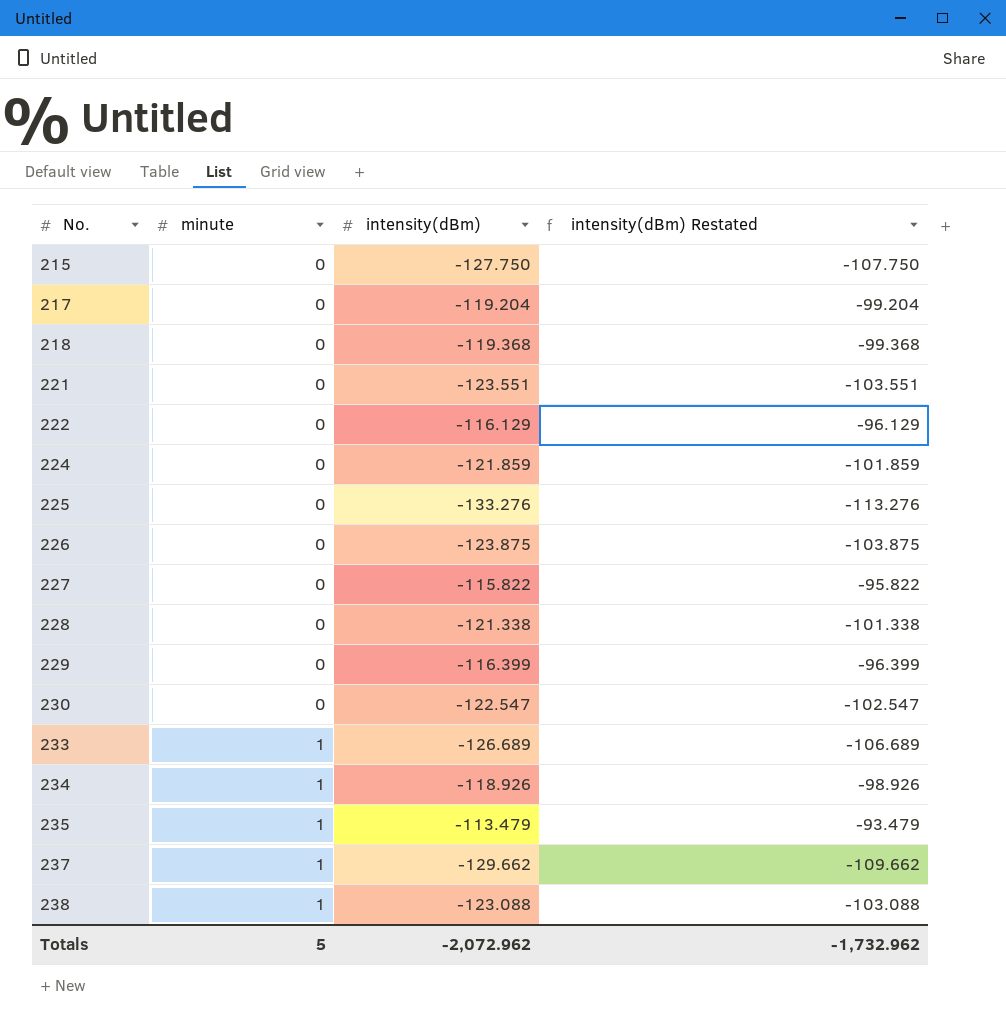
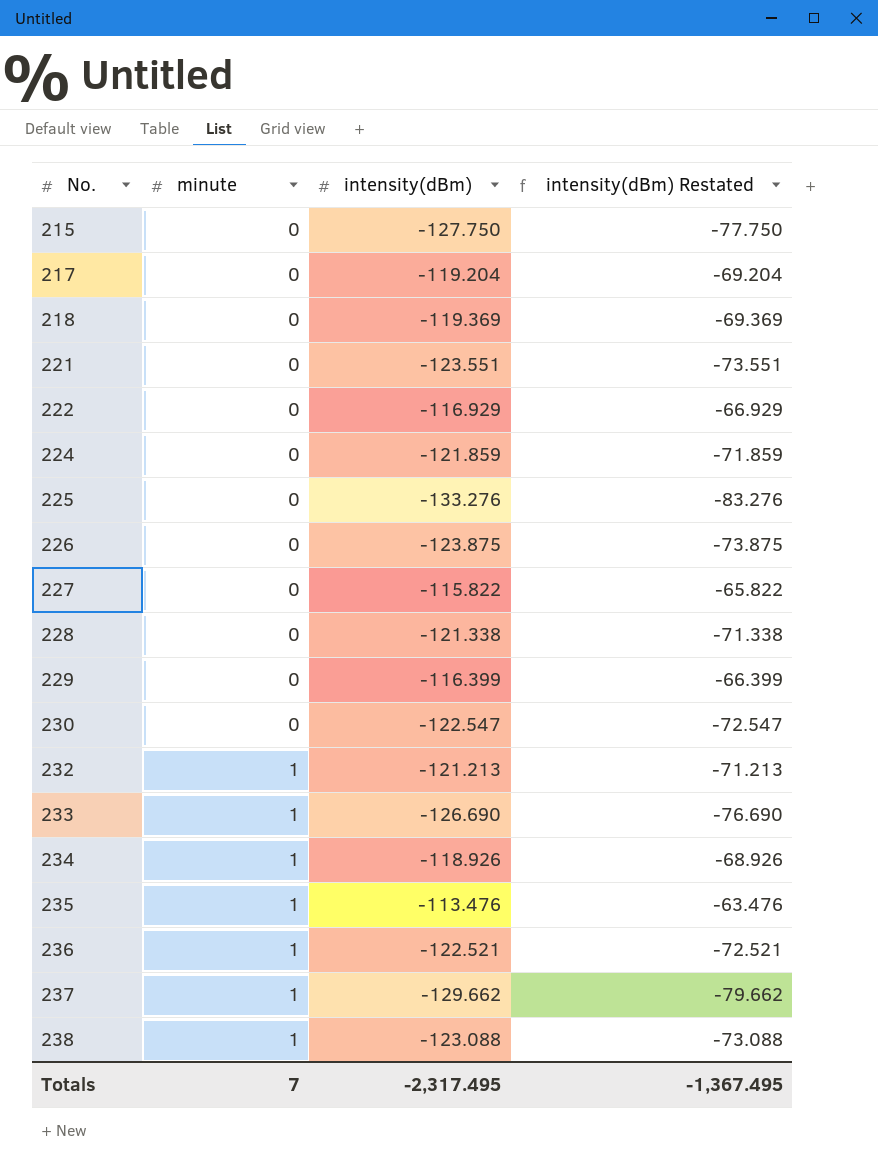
column intensity(dBm) Restated | formula: [intensity(dBm)] + 20 -> [intensity(dBm)] + 50
218 | intensity(dBm): -119.368 -> -119.369
222 | intensity(dBm): -116.129 -> -116.929
row 232: none -> 1 | -121.213 | -71.213
233 | intensity(dBm): -126.689 -> -126.690
235 | intensity(dBm): -113.479 -> -113.476
row 236: none -> 1 | -122.521 | -72.521
Totals | minute: 5 -> 7
Totals | intensity(dBm): -2,072.962 -> -2,317.495
Totals | intensity(dBm) Restated: -1,732.962 -> -1,367.495

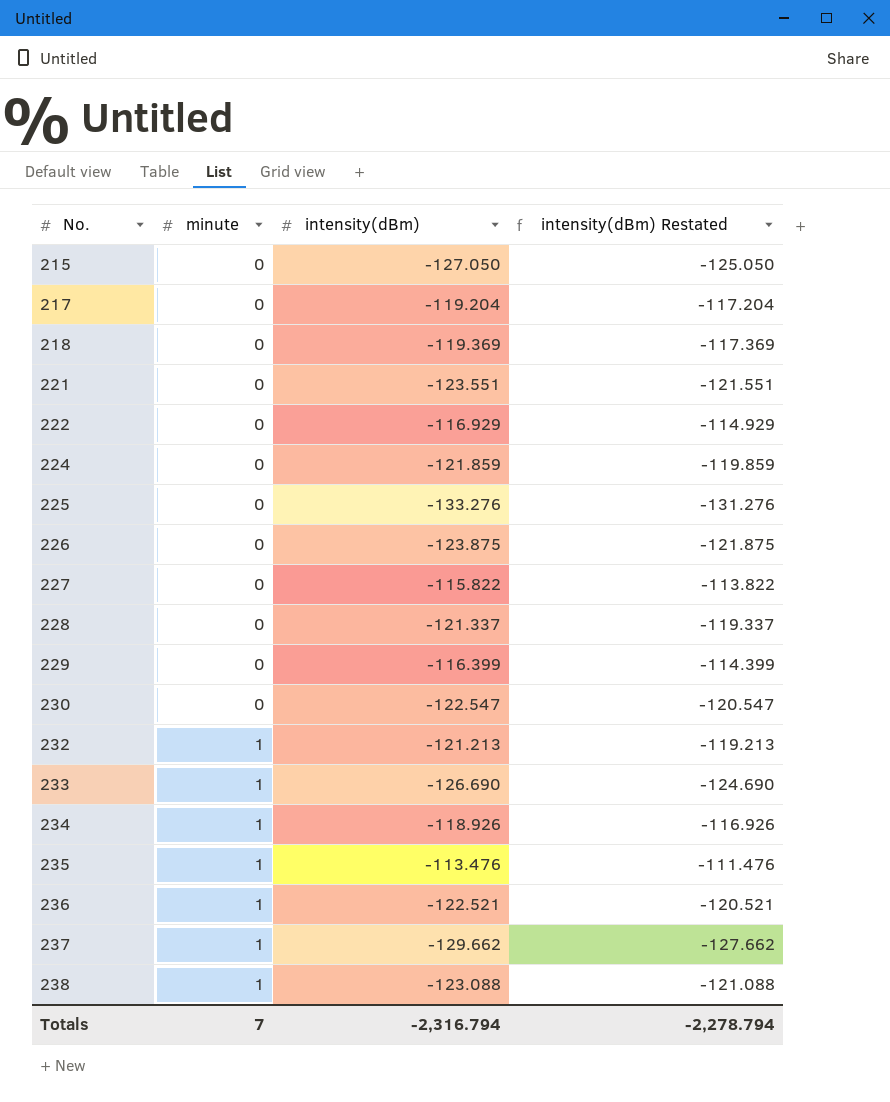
column intensity(dBm) Restated | formula: [intensity(dBm)] + 50 -> [intensity(dBm)] + 2
215 | intensity(dBm): -127.750 -> -127.050
228 | intensity(dBm): -121.338 -> -121.337
Totals | intensity(dBm): -2,317.495 -> -2,316.794
Totals | intensity(dBm) Restated: -1,367.495 -> -2,278.794

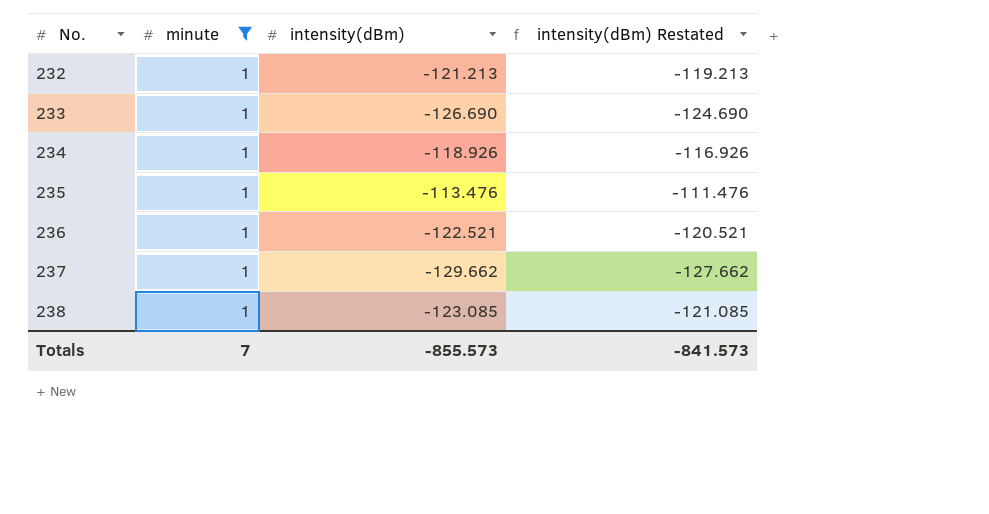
filter: none -> minute = 1
238 | intensity(dBm): -123.088 -> -123.085
238 | intensity(dBm) Restated: -121.088 -> -121.085
Totals | intensity(dBm): -2,316.794 -> -855.573
Totals | intensity(dBm) Restated: -2,278.794 -> -841.573

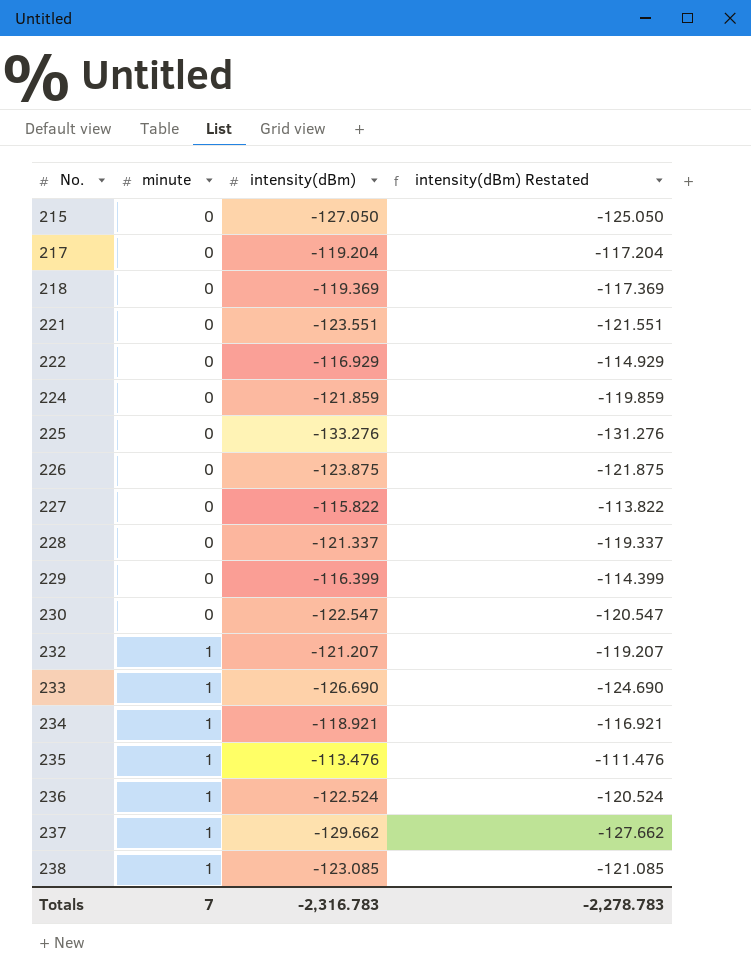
filter: minute = 1 -> none
232 | intensity(dBm): -121.213 -> -121.207
232 | intensity(dBm) Restated: -119.213 -> -119.207
234 | intensity(dBm): -118.926 -> -118.921
234 | intensity(dBm) Restated: -116.926 -> -116.921
236 | intensity(dBm): -122.521 -> -122.524
236 | intensity(dBm) Restated: -120.521 -> -120.524
Totals | intensity(dBm): -855.573 -> -2,316.783
Totals | intensity(dBm) Restated: -841.573 -> -2,278.783

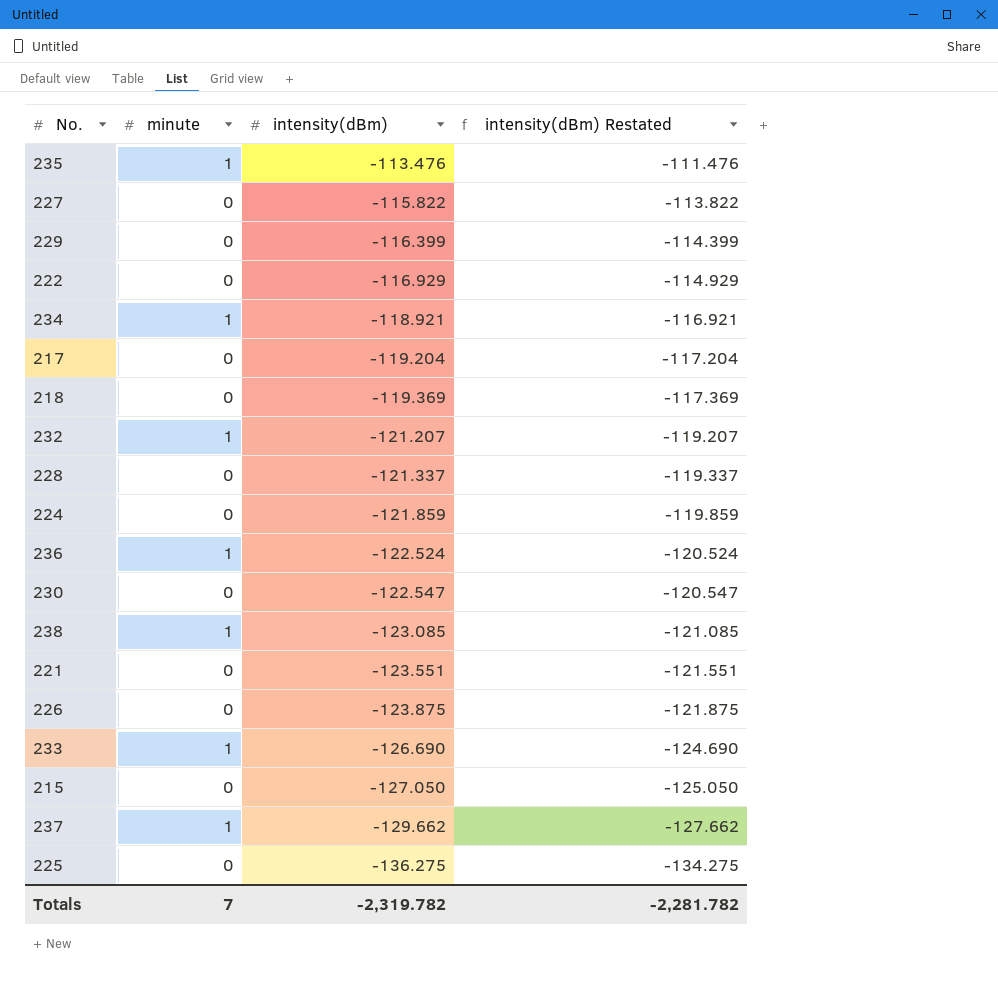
row order: No. ascending -> intensity(dBm) descending
225 | intensity(dBm): -133.276 -> -136.275
225 | intensity(dBm) Restated: -131.276 -> -134.275
Totals | intensity(dBm): -2,316.783 -> -2,319.782
Totals | intensity(dBm) Restated: -2,278.783 -> -2,281.782

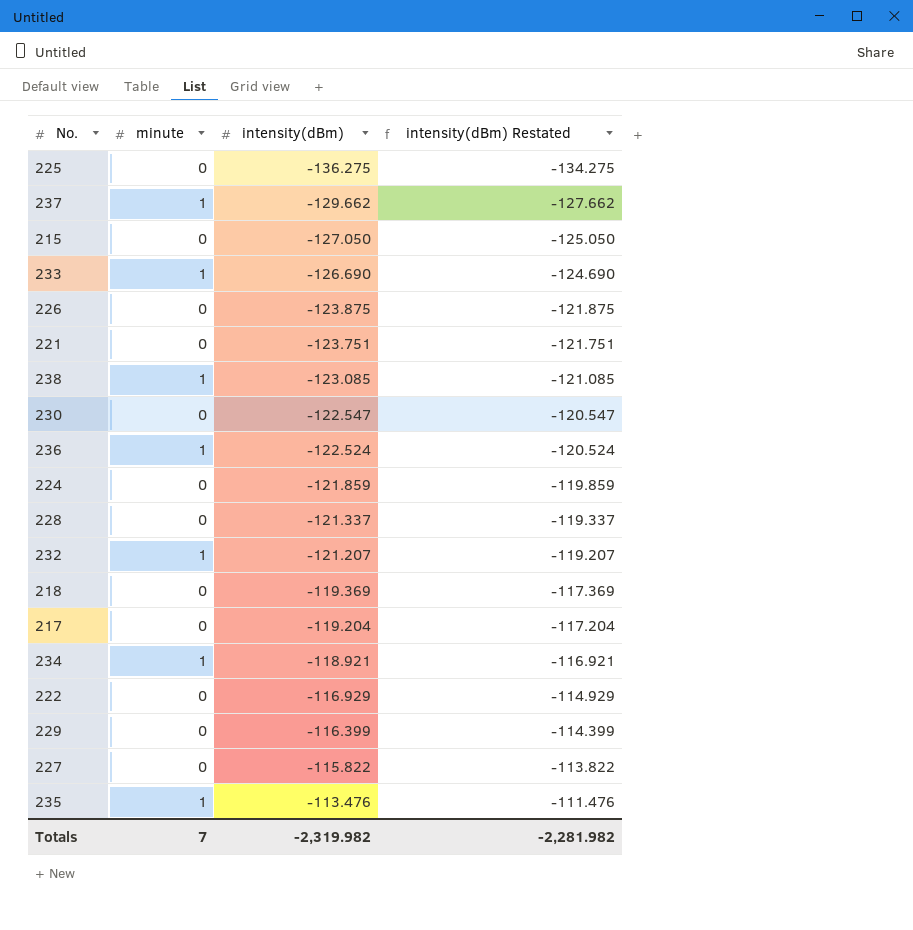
row order: intensity(dBm) descending -> intensity(dBm) ascending
221 | intensity(dBm): -123.551 -> -123.751
221 | intensity(dBm) Restated: -121.551 -> -121.751
Totals | intensity(dBm): -2,319.782 -> -2,319.982
Totals | intensity(dBm) Restated: -2,281.782 -> -2,281.982

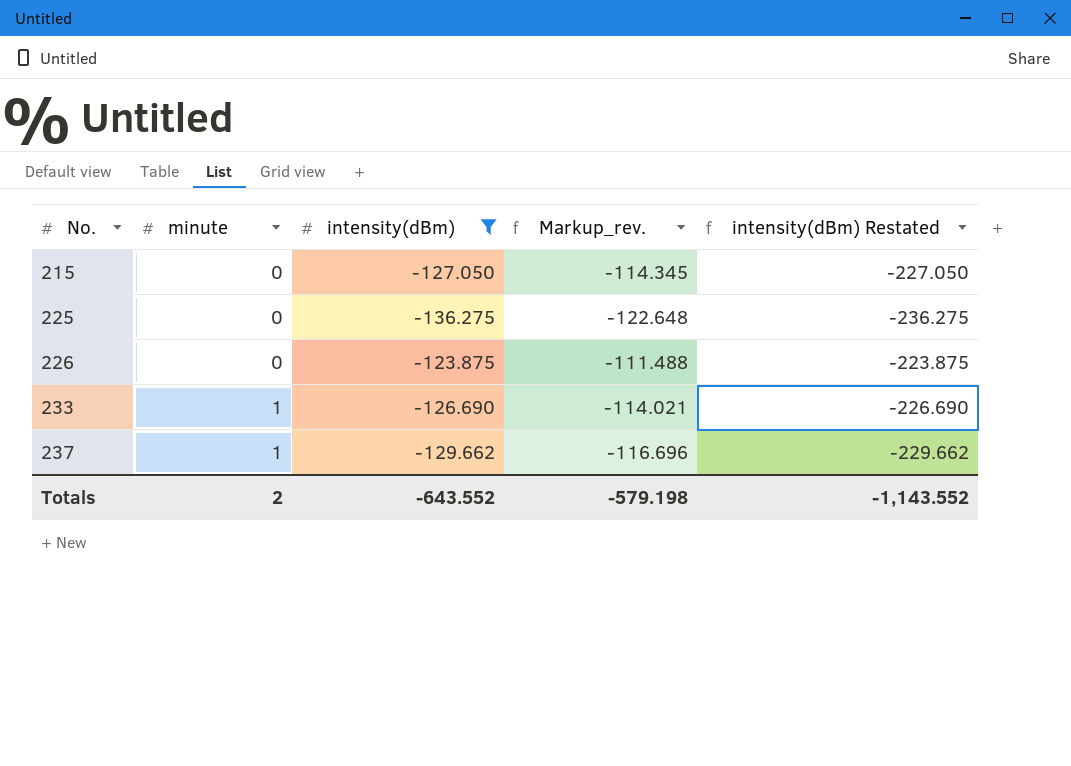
filter: none -> intensity(dBm) <= -123.875
row order: intensity(dBm) ascending -> No. ascending
column Markup_rev. | formula: none -> [intensity(dBm)] * 0.9
column intensity(dBm) Restated | formula: [intensity(dBm)] + 2 -> [intensity(dBm)] - 100
Totals | minute: 7 -> 2
Totals | intensity(dBm): -2,319.982 -> -643.552
Totals | intensity(dBm) Restated: -2,281.982 -> -1,143.552

